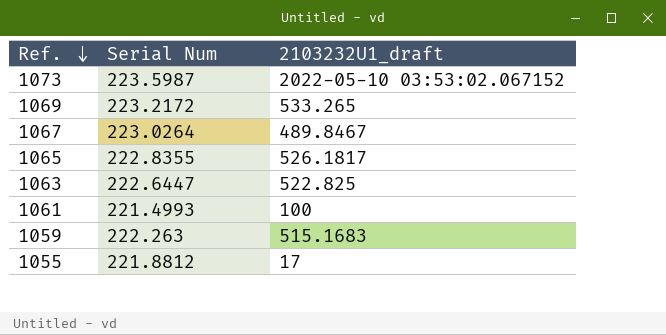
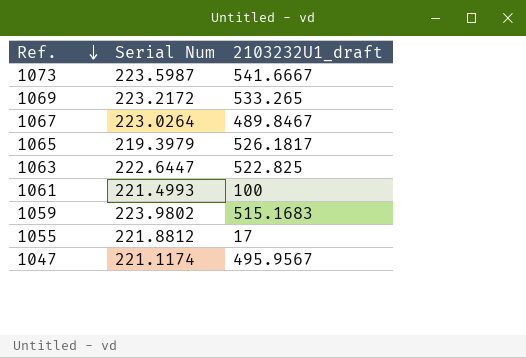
1073 | 2103232U1_draft: 2022-05-10 03:53:02.067152 -> 541.6667
1065 | Serial Num: 222.8355 -> 219.3979
1059 | Serial Num: 222.263 -> 223.9802
row 1047: none -> 221.1174 | 495.9567

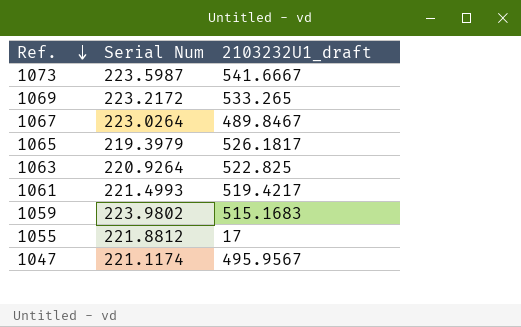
1063 | Serial Num: 222.6447 -> 220.9264
1061 | 2103232U1_draft: 100 -> 519.4217

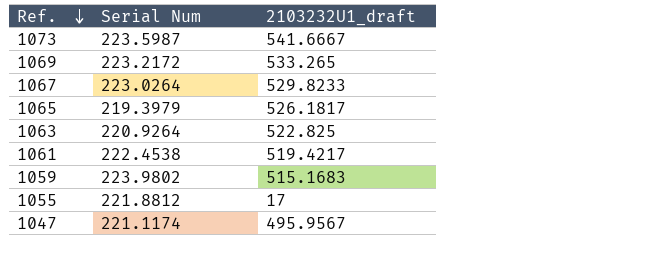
1067 | 2103232U1_draft: 489.8467 -> 529.8233
1061 | Serial Num: 221.4993 -> 222.4538

